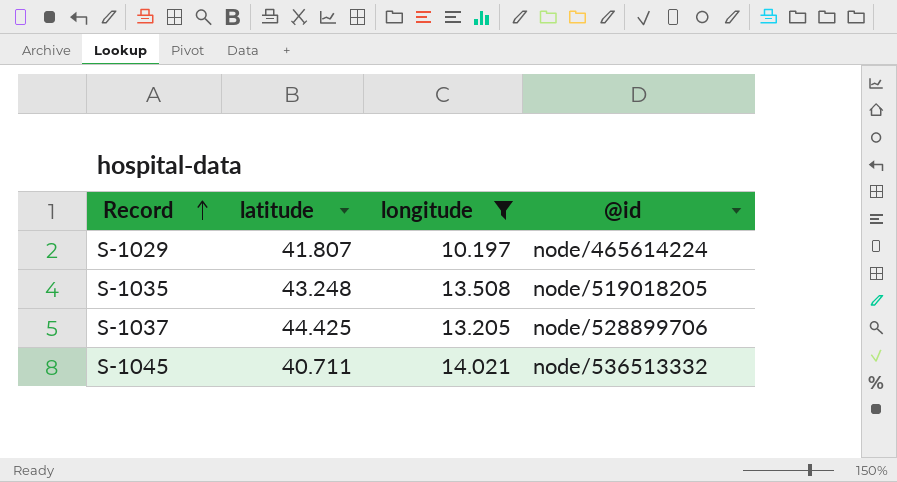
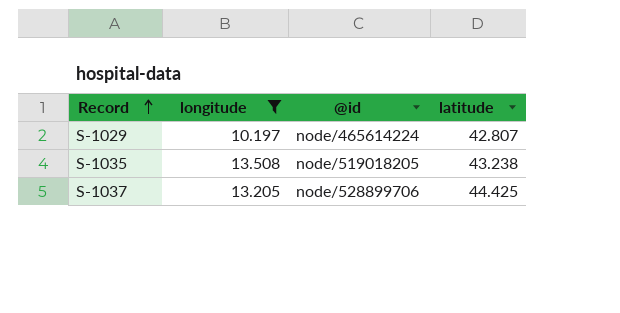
column latitude | position: 2 -> 4
row S-1045: 40.711 | 14.021 | node/536513332 -> none
S-1029 | latitude: 41.807 -> 42.807
S-1035 | latitude: 43.248 -> 43.238

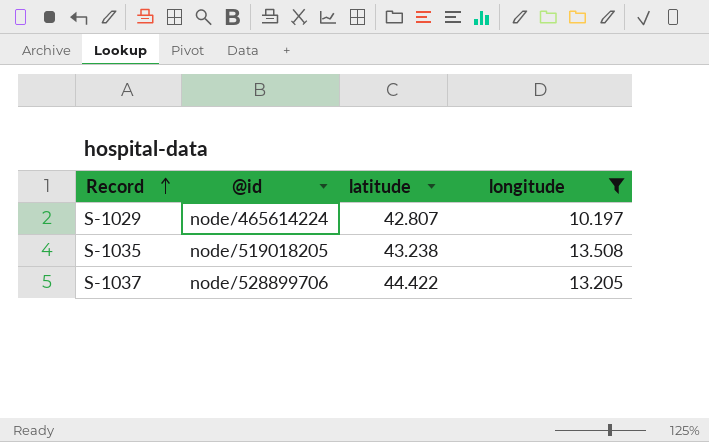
column longitude | position: 2 -> 4
S-1037 | latitude: 44.425 -> 44.422

